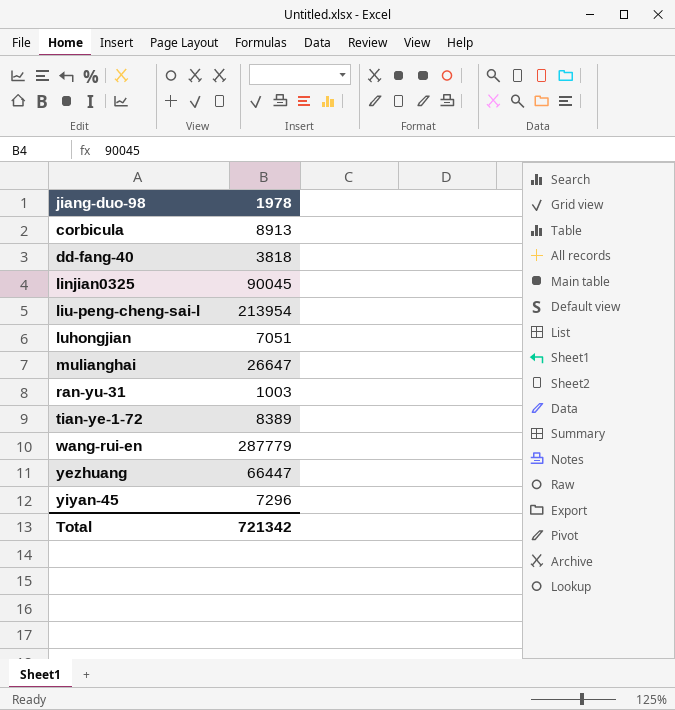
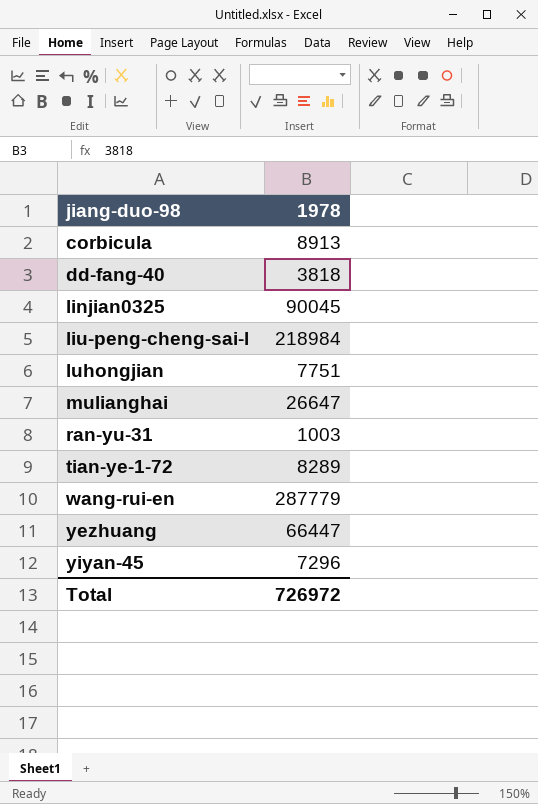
liu-peng-cheng-sai-l | 1978: 213954 -> 218984
luhongjian | 1978: 7051 -> 7751
tian-ye-1-72 | 1978: 8389 -> 8289
Total | 1978: 721342 -> 726972

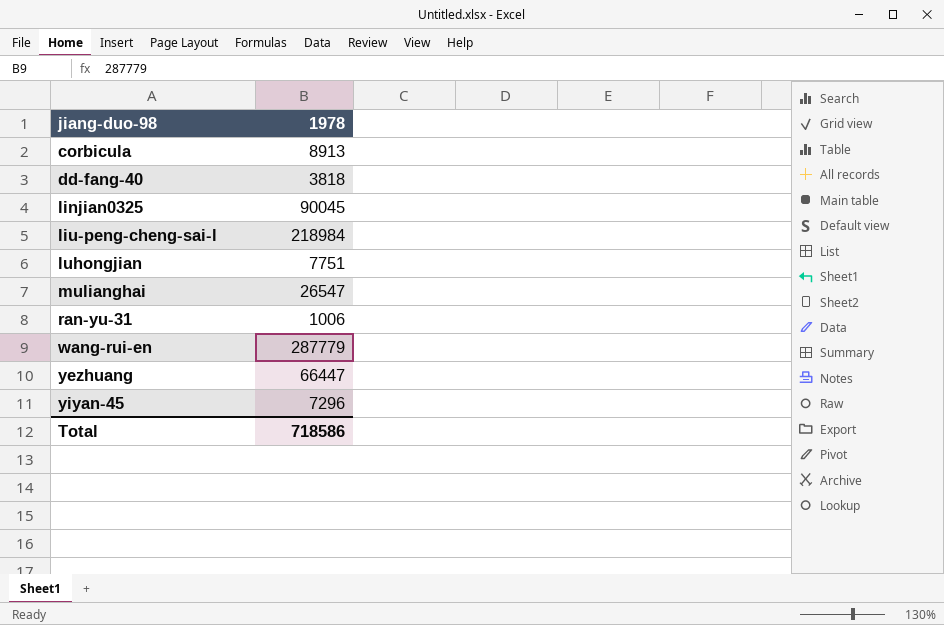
row tian-ye-1-72: 8289 -> none
mulianghai | 1978: 26647 -> 26547
ran-yu-31 | 1978: 1003 -> 1006
Total | 1978: 726972 -> 718586

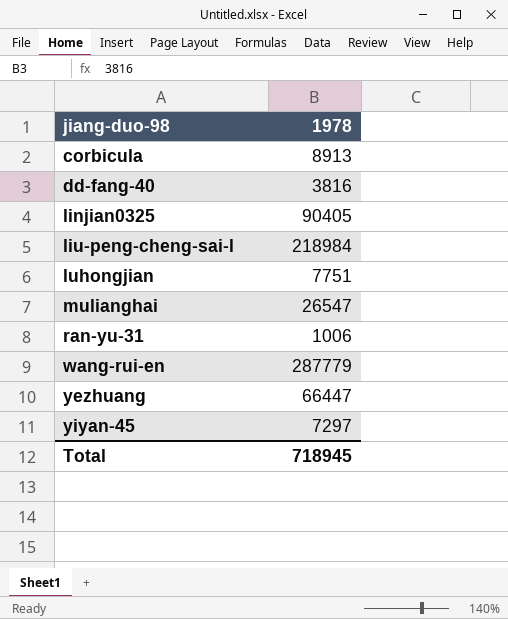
dd-fang-40 | 1978: 3818 -> 3816
linjian0325 | 1978: 90045 -> 90405
yiyan-45 | 1978: 7296 -> 7297
Total | 1978: 718586 -> 718945

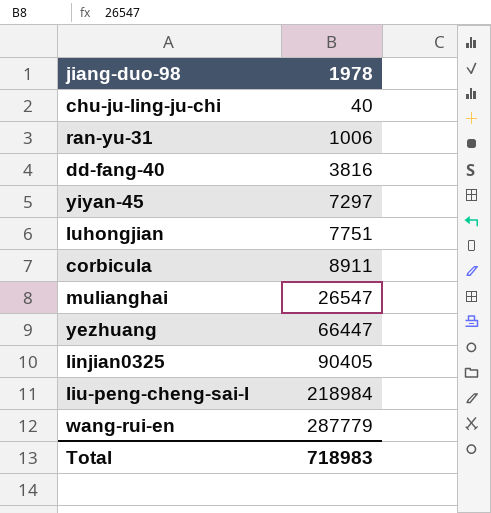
row order: jiang-duo-98 ascending -> 1978 ascending
row chu-ju-ling-ju-chi: none -> 40
corbicula | 1978: 8913 -> 8911
Total | 1978: 718945 -> 718983

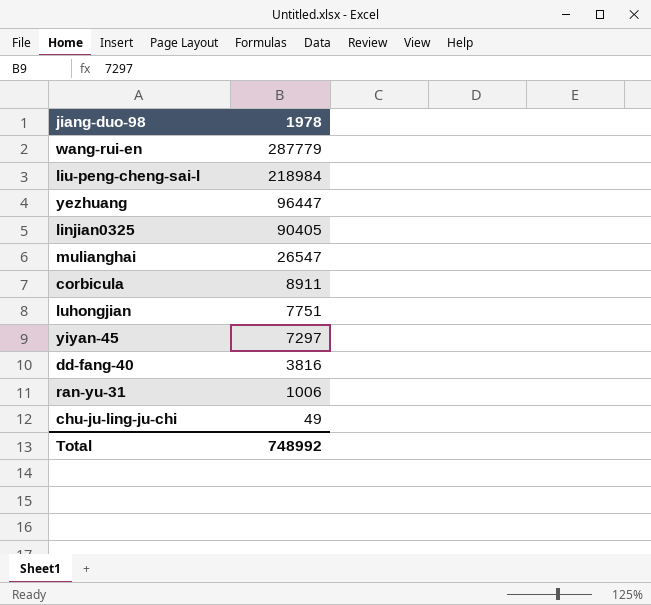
row order: 1978 ascending -> 1978 descending
yezhuang | 1978: 66447 -> 96447
chu-ju-ling-ju-chi | 1978: 40 -> 49
Total | 1978: 718983 -> 748992

